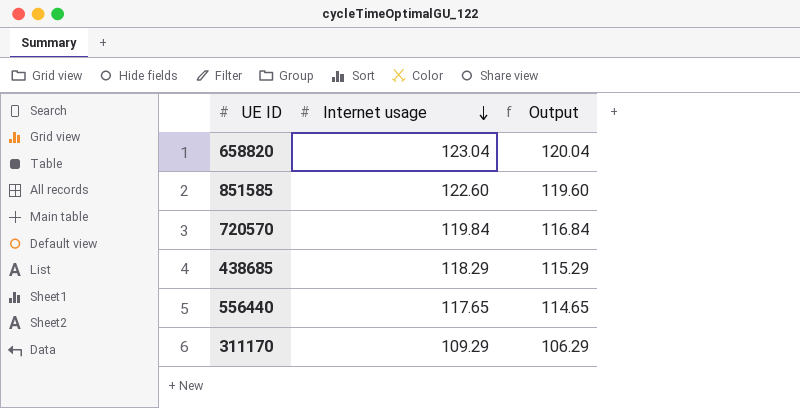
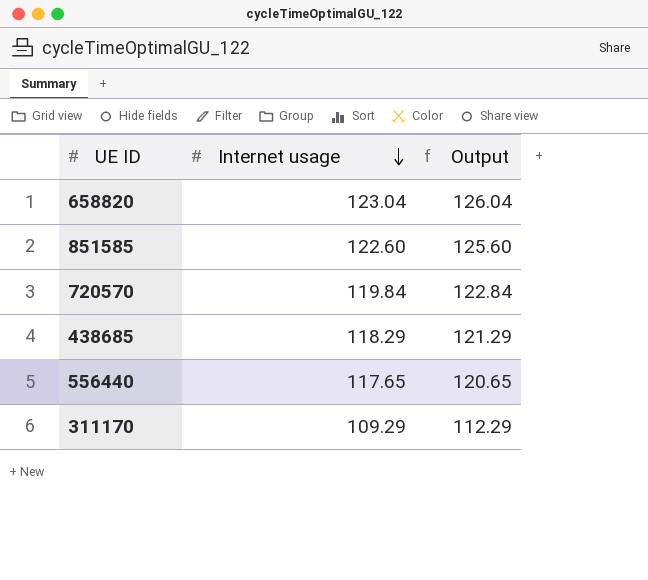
column Output | formula: [Internet usage] - 3 -> [Internet usage] + 3

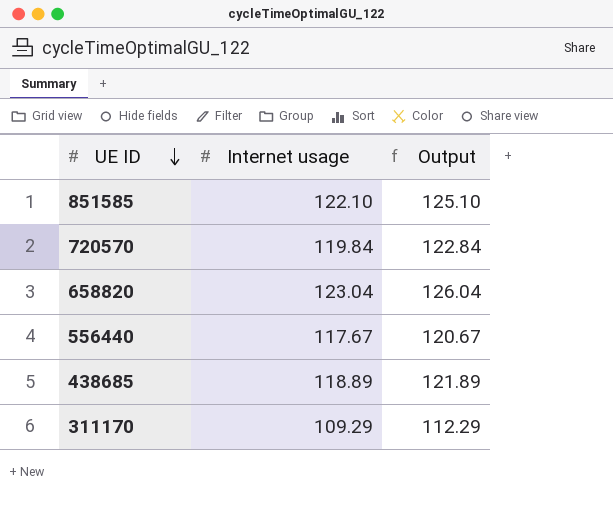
row order: Internet usage descending -> UE ID descending
851585 | Internet usage: 122.60 -> 122.10
851585 | Output: 125.60 -> 125.10
556440 | Internet usage: 117.65 -> 117.67
556440 | Output: 120.65 -> 120.67
438685 | Internet usage: 118.29 -> 118.89
438685 | Output: 121.29 -> 121.89

